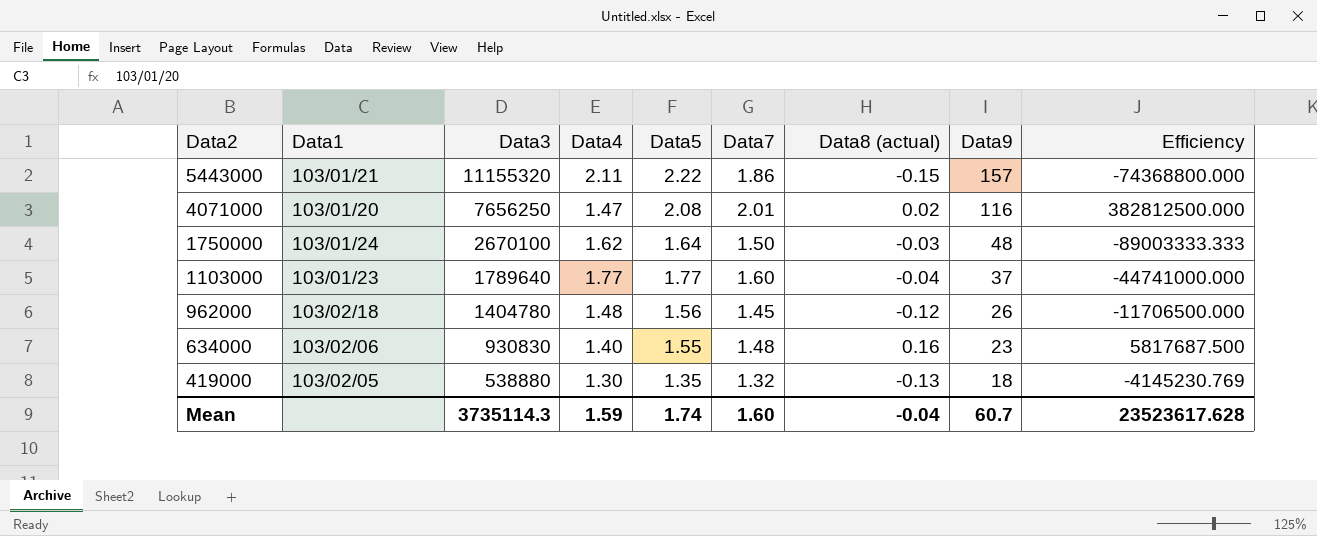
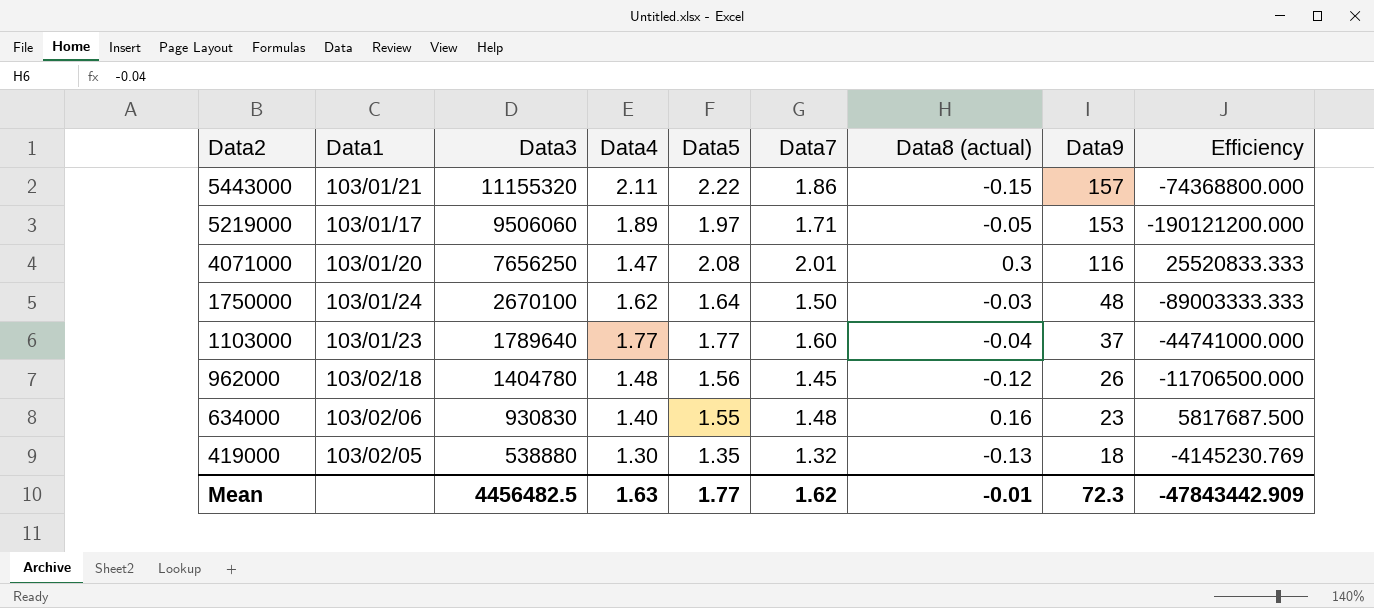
row 5219000: none -> 103/01/17 | 9506060 | 1.89 | 1.97 | 1.71 | -0.05 | 153 | -190121200.000
4071000 | Data8 (actual): 0.02 -> 0.3
4071000 | Efficiency: 382812500.000 -> 25520833.333
Mean | Data3: 3735114.3 -> 4456482.5
Mean | Data4: 1.59 -> 1.63
Mean | Data5: 1.74 -> 1.77
Mean | Data7: 1.60 -> 1.62
Mean | Data8 (actual): -0.04 -> -0.01
Mean | Data9: 60.7 -> 72.3
Mean | Efficiency: 23523617.628 -> -47843442.909

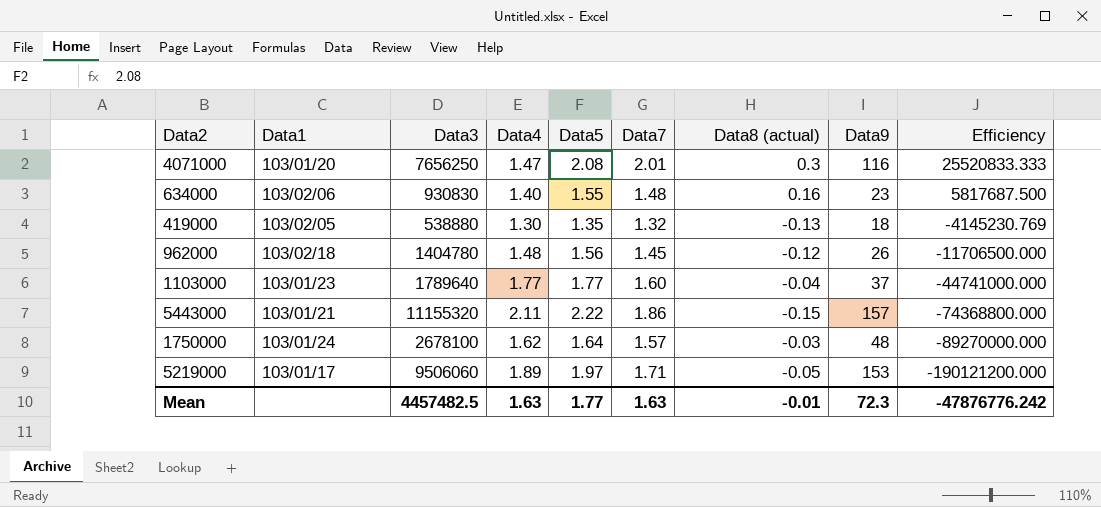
row order: Data2 descending -> Efficiency descending
1750000 | Data3: 2670100 -> 2678100
1750000 | Data7: 1.50 -> 1.57
1750000 | Efficiency: -89003333.333 -> -89270000.000
Mean | Data3: 4456482.5 -> 4457482.5
Mean | Data7: 1.62 -> 1.63
Mean | Efficiency: -47843442.909 -> -47876776.242

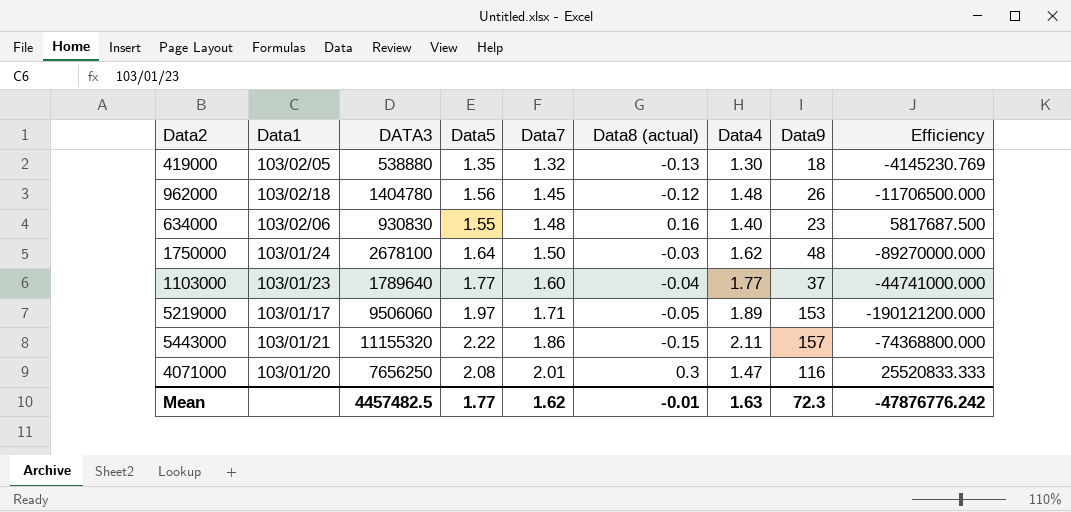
row order: Efficiency descending -> Data7 ascending
column name: Data3 -> DATA3
column Data4 | position: 4 -> 7
1750000 | Data7: 1.57 -> 1.50
Mean | Data7: 1.63 -> 1.62

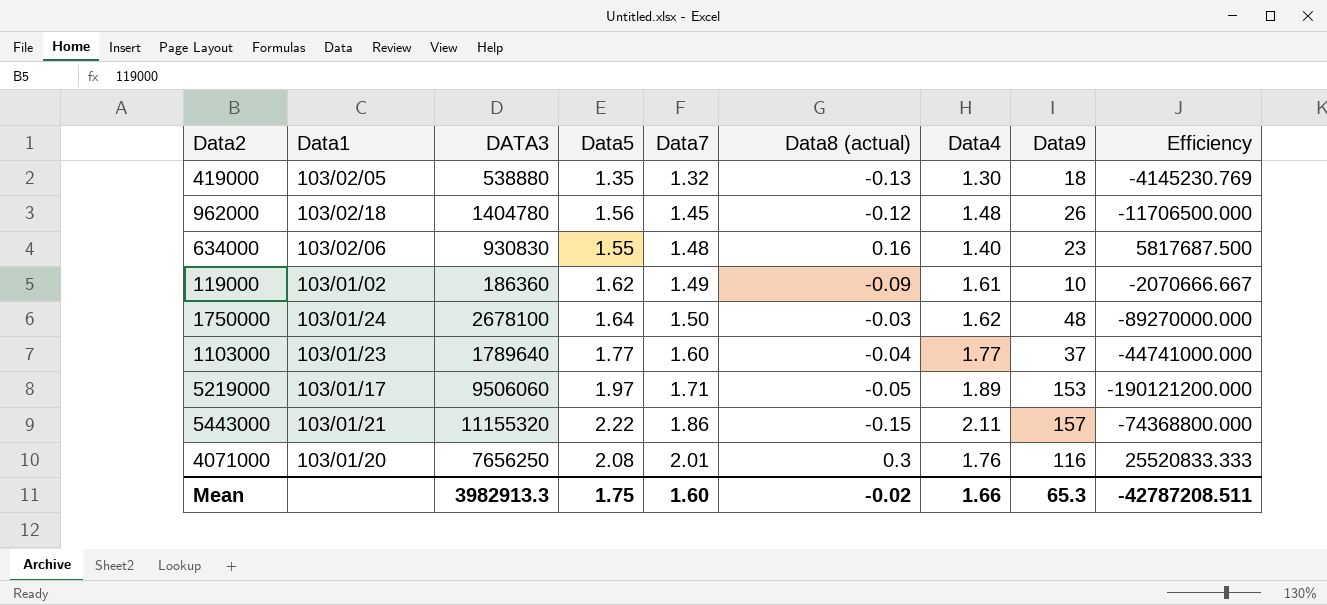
row 119000: none -> 103/01/02 | 186360 | 1.62 | 1.49 | -0.09 | 1.61 | 10 | -2070666.667
4071000 | Data4: 1.47 -> 1.76
Mean | DATA3: 4457482.5 -> 3982913.3
Mean | Data5: 1.77 -> 1.75
Mean | Data7: 1.62 -> 1.60
Mean | Data8 (actual): -0.01 -> -0.02
Mean | Data4: 1.63 -> 1.66
Mean | Data9: 72.3 -> 65.3
Mean | Efficiency: -47876776.242 -> -42787208.511

